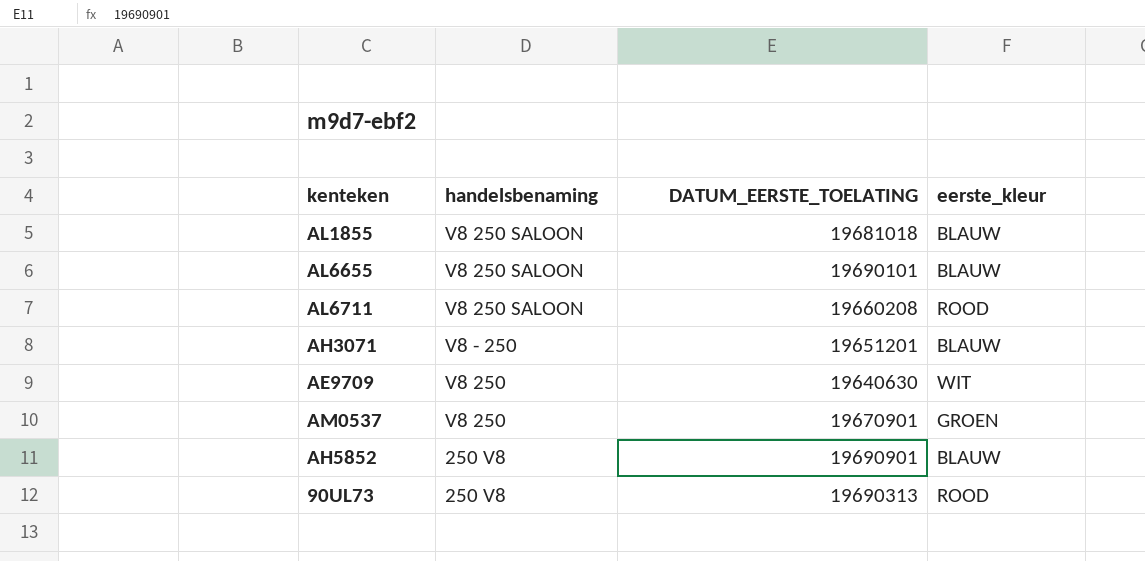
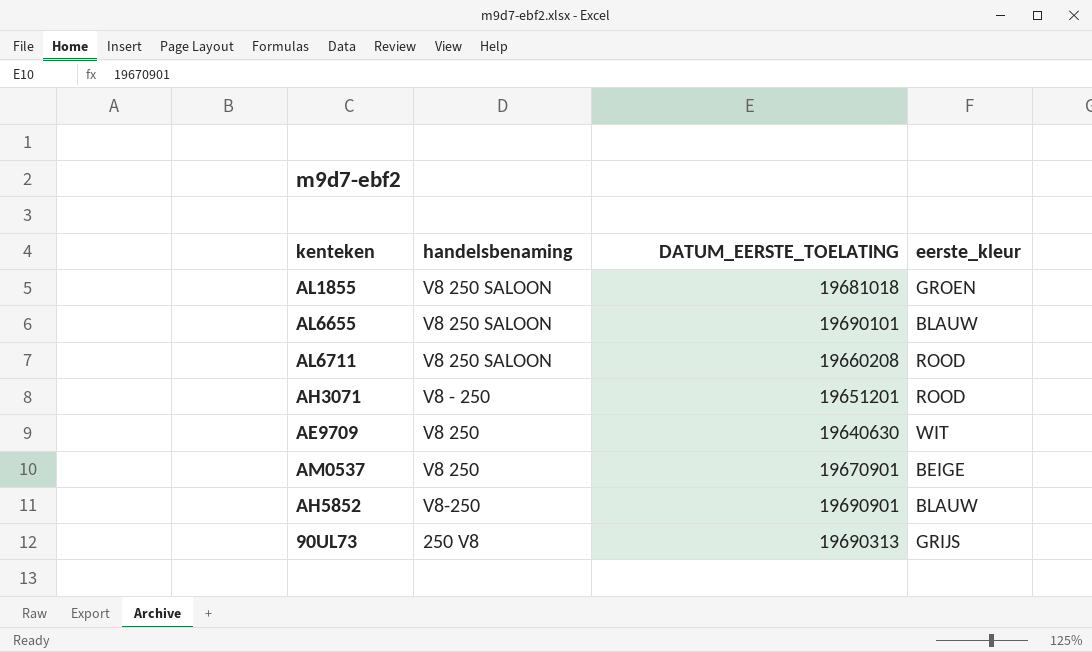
AL1855 | eerste_kleur: BLAUW -> GROEN
AH3071 | eerste_kleur: BLAUW -> ROOD
AM0537 | eerste_kleur: GROEN -> BEIGE
AH5852 | handelsbenaming: 250 V8 -> V8-250
90UL73 | eerste_kleur: ROOD -> GRIJS

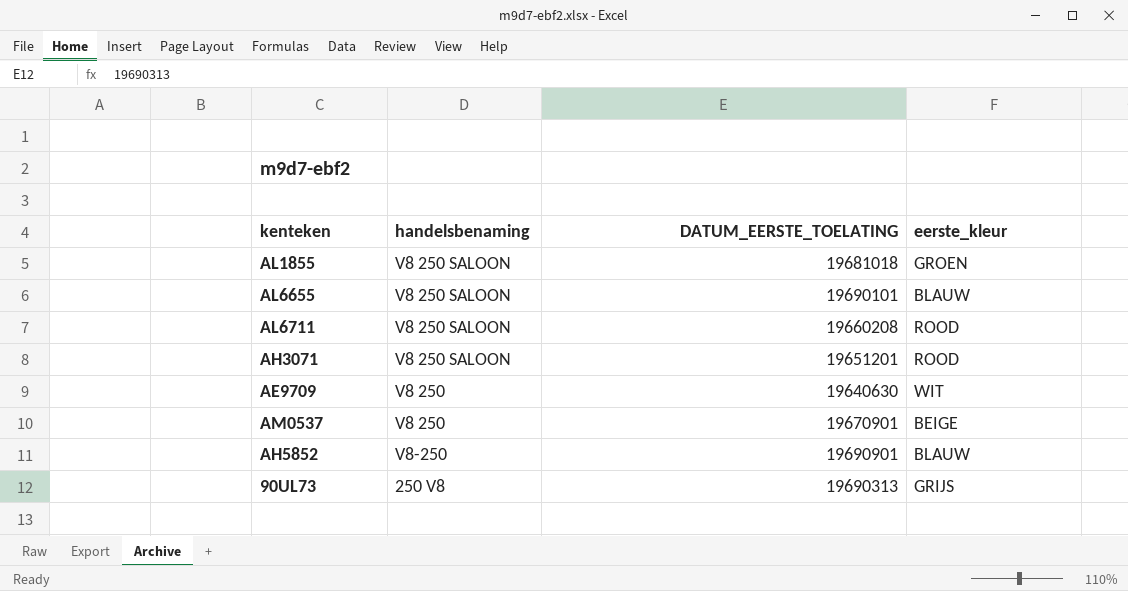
AH3071 | handelsbenaming: V8 - 250 -> V8 250 SALOON

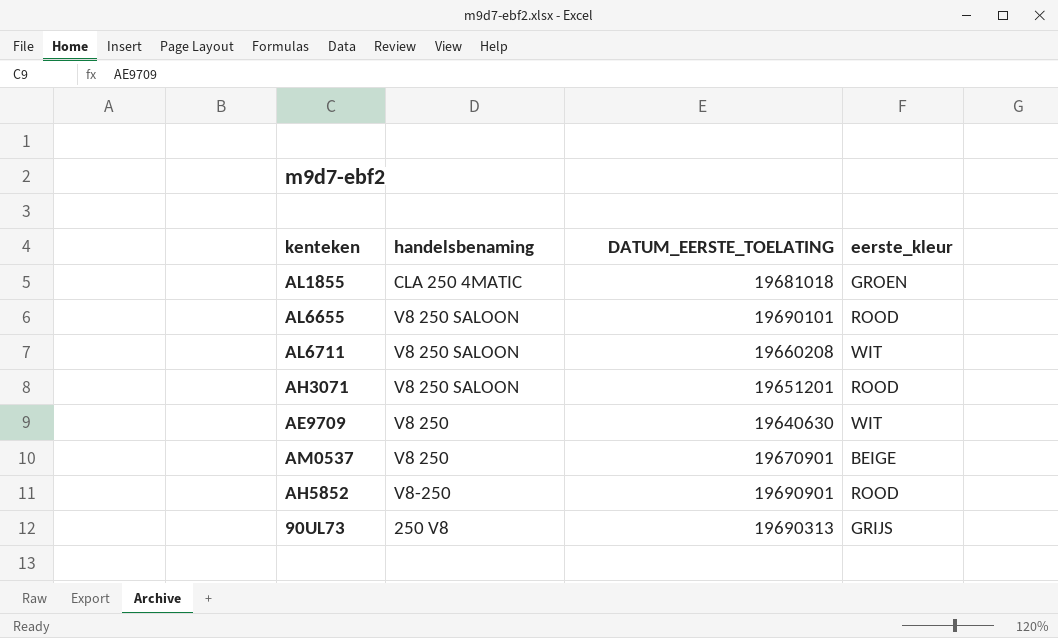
AL1855 | handelsbenaming: V8 250 SALOON -> CLA 250 4MATIC
AL6655 | eerste_kleur: BLAUW -> ROOD
AL6711 | eerste_kleur: ROOD -> WIT
AH5852 | eerste_kleur: BLAUW -> ROOD

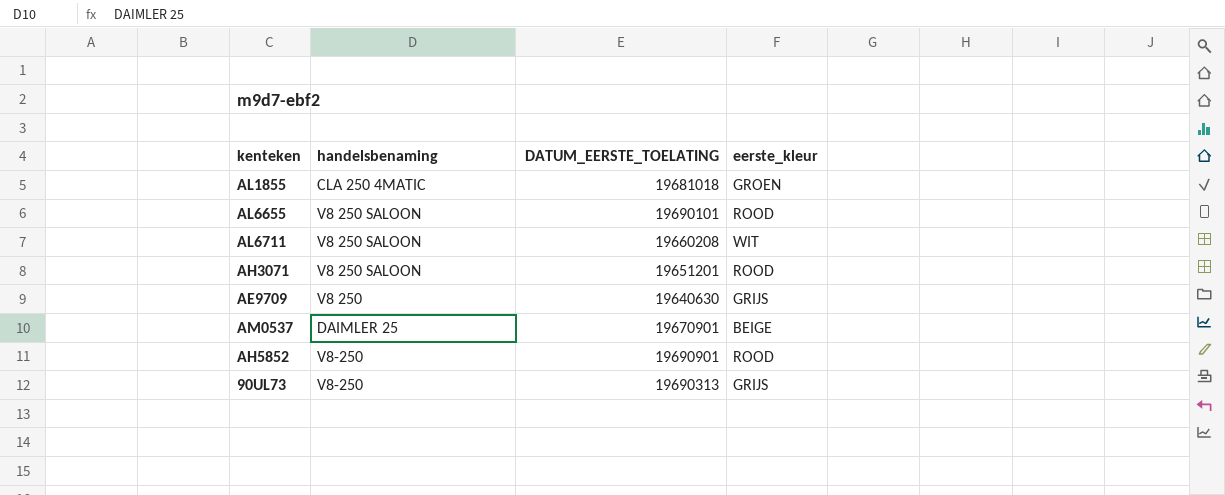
AE9709 | eerste_kleur: WIT -> GRIJS
AM0537 | handelsbenaming: V8 250 -> DAIMLER 25
90UL73 | handelsbenaming: 250 V8 -> V8-250

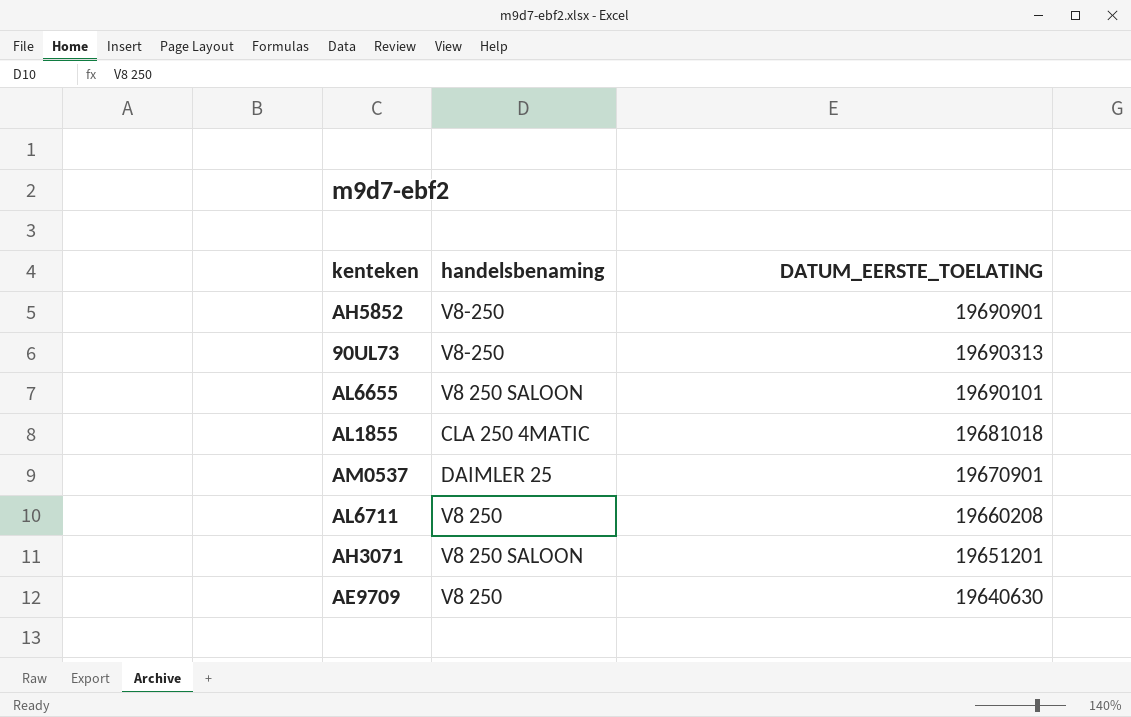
row order: none -> DATUM_EERSTE_TOELATING descending
column eerste_kleur | position: 4 -> none
AL6711 | handelsbenaming: V8 250 SALOON -> V8 250

